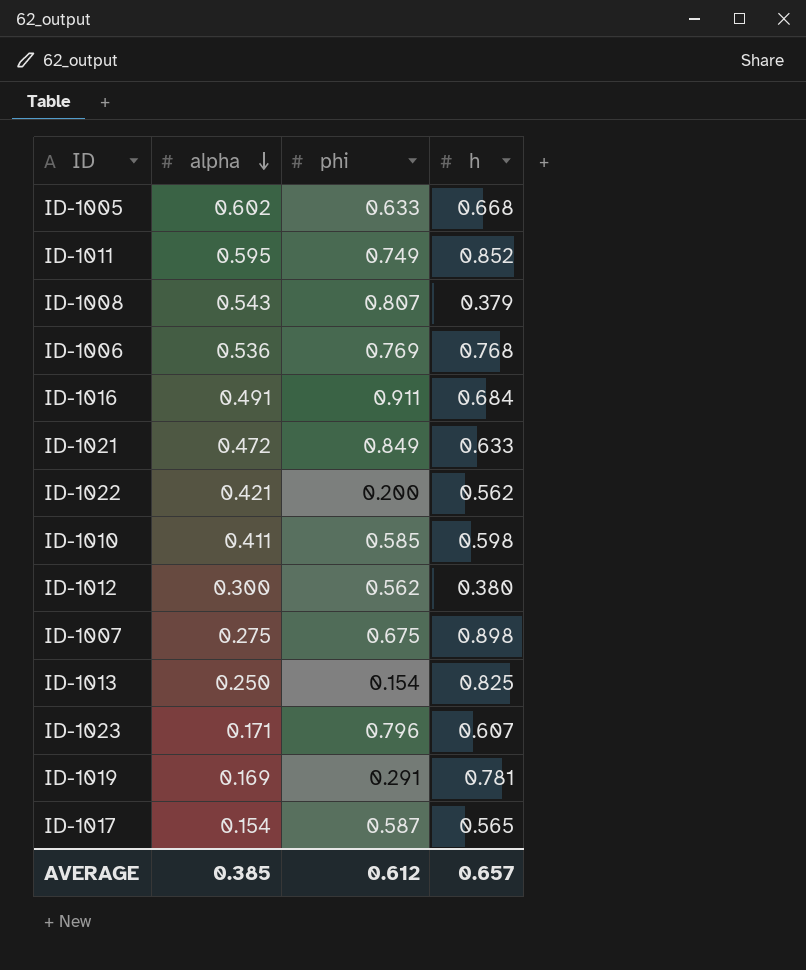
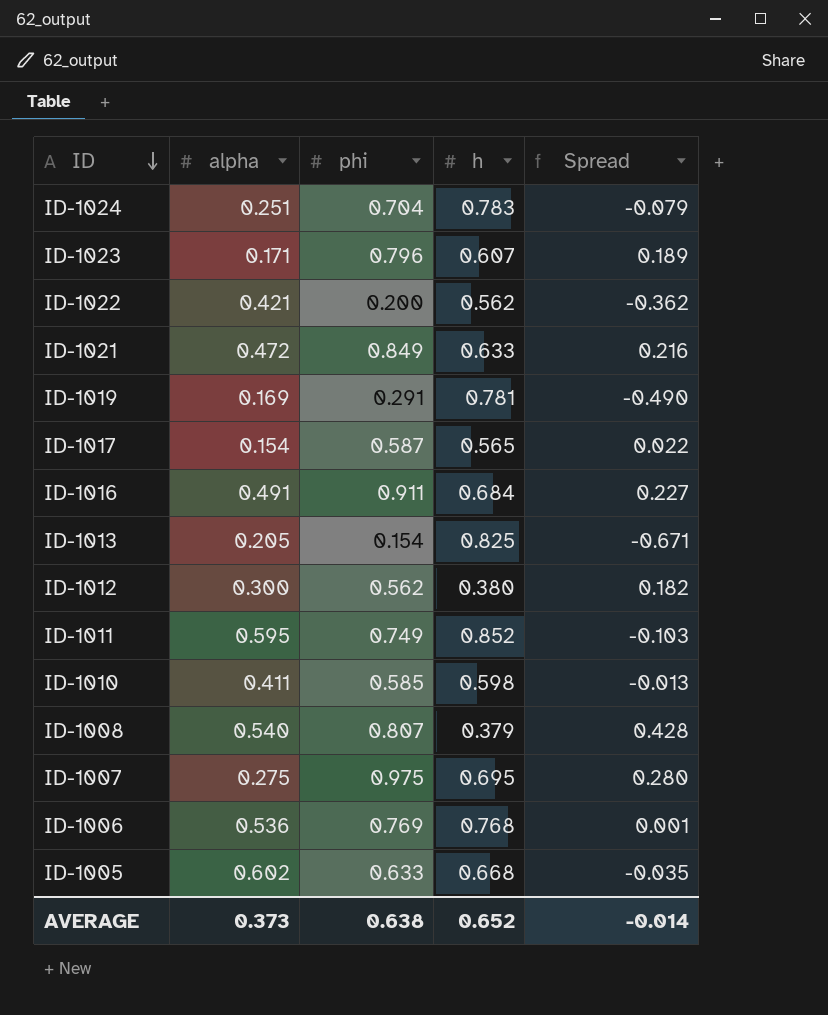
row order: alpha descending -> ID descending
column Spread | formula: none -> [phi] - [h]
row ID-1024: none -> 0.251 | 0.704 | 0.783 | -0.079
ID-1013 | alpha: 0.250 -> 0.205
ID-1008 | alpha: 0.543 -> 0.540
ID-1007 | phi: 0.675 -> 0.975
ID-1007 | h: 0.898 -> 0.695
AVERAGE | alpha: 0.385 -> 0.373
AVERAGE | phi: 0.612 -> 0.638
AVERAGE | h: 0.657 -> 0.652

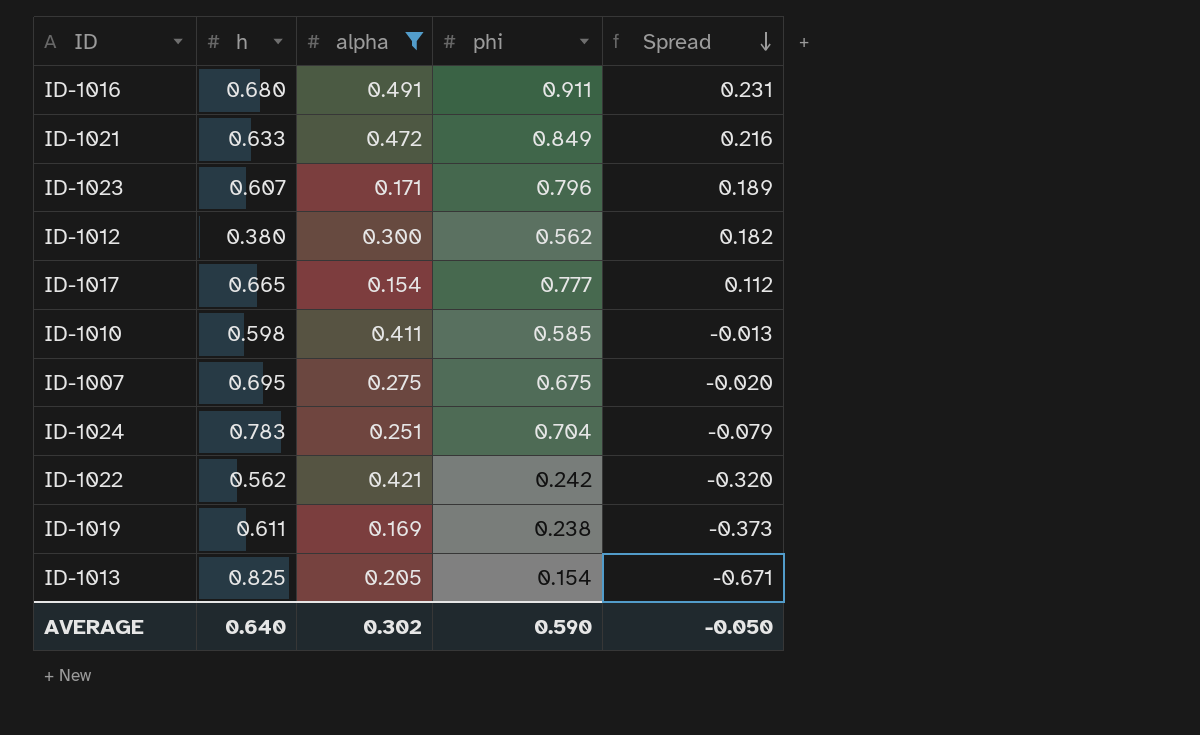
filter: none -> alpha <= 0.491
row order: ID descending -> Spread descending
column h | position: 4 -> 2
ID-1016 | h: 0.684 -> 0.680
ID-1016 | Spread: 0.227 -> 0.231
ID-1017 | h: 0.565 -> 0.665
ID-1017 | phi: 0.587 -> 0.777
ID-1017 | Spread: 0.022 -> 0.112
ID-1007 | phi: 0.975 -> 0.675
ID-1007 | Spread: 0.280 -> -0.020
ID-1022 | phi: 0.200 -> 0.242
ID-1022 | Spread: -0.362 -> -0.320
ID-1019 | h: 0.781 -> 0.611
ID-1019 | phi: 0.291 -> 0.238
ID-1019 | Spread: -0.490 -> -0.373
AVERAGE | h: 0.652 -> 0.640
AVERAGE | alpha: 0.373 -> 0.302
AVERAGE | phi: 0.638 -> 0.590
AVERAGE | Spread: -0.014 -> -0.050

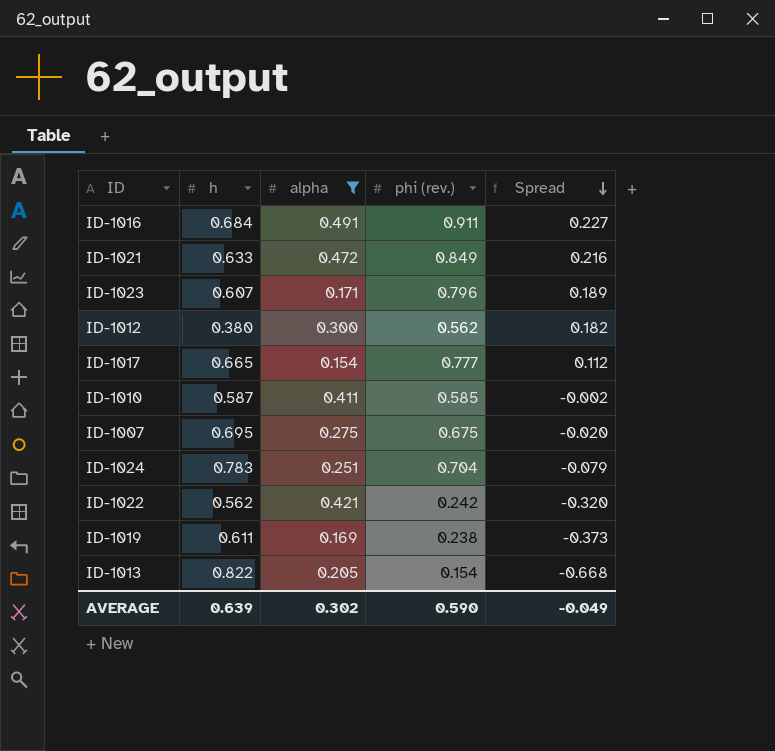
column name: phi -> phi (rev.)
ID-1016 | h: 0.680 -> 0.684
ID-1016 | Spread: 0.231 -> 0.227
ID-1010 | h: 0.598 -> 0.587
ID-1010 | Spread: -0.013 -> -0.002
ID-1013 | h: 0.825 -> 0.822
ID-1013 | Spread: -0.671 -> -0.668
AVERAGE | h: 0.640 -> 0.639
AVERAGE | Spread: -0.050 -> -0.049

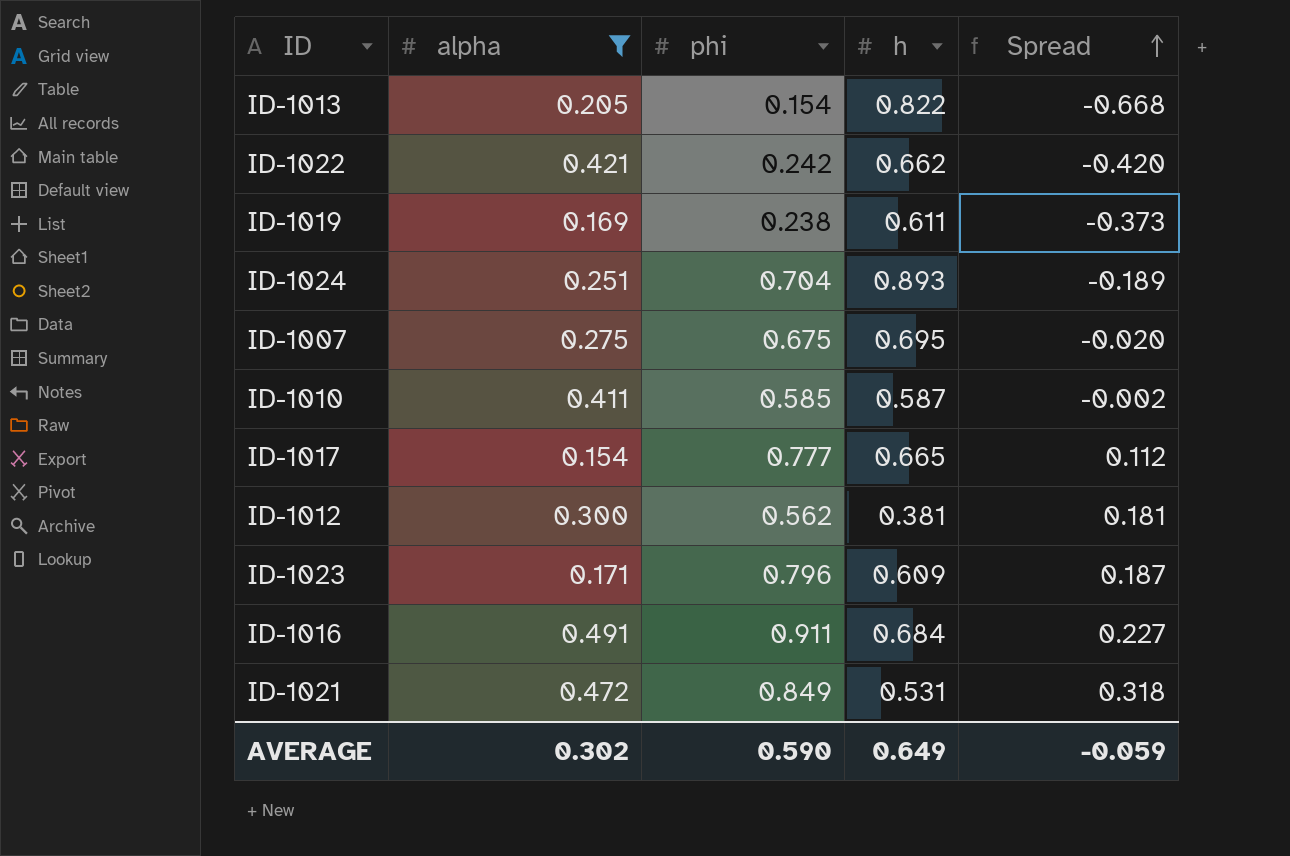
row order: Spread descending -> Spread ascending
column name: phi (rev.) -> phi
column h | position: 2 -> 4
ID-1022 | h: 0.562 -> 0.662
ID-1022 | Spread: -0.320 -> -0.420
ID-1024 | h: 0.783 -> 0.893
ID-1024 | Spread: -0.079 -> -0.189
ID-1012 | h: 0.380 -> 0.381
ID-1012 | Spread: 0.182 -> 0.181
ID-1023 | h: 0.607 -> 0.609
ID-1023 | Spread: 0.189 -> 0.187
ID-1021 | h: 0.633 -> 0.531
ID-1021 | Spread: 0.216 -> 0.318
AVERAGE | h: 0.639 -> 0.649
AVERAGE | Spread: -0.049 -> -0.059

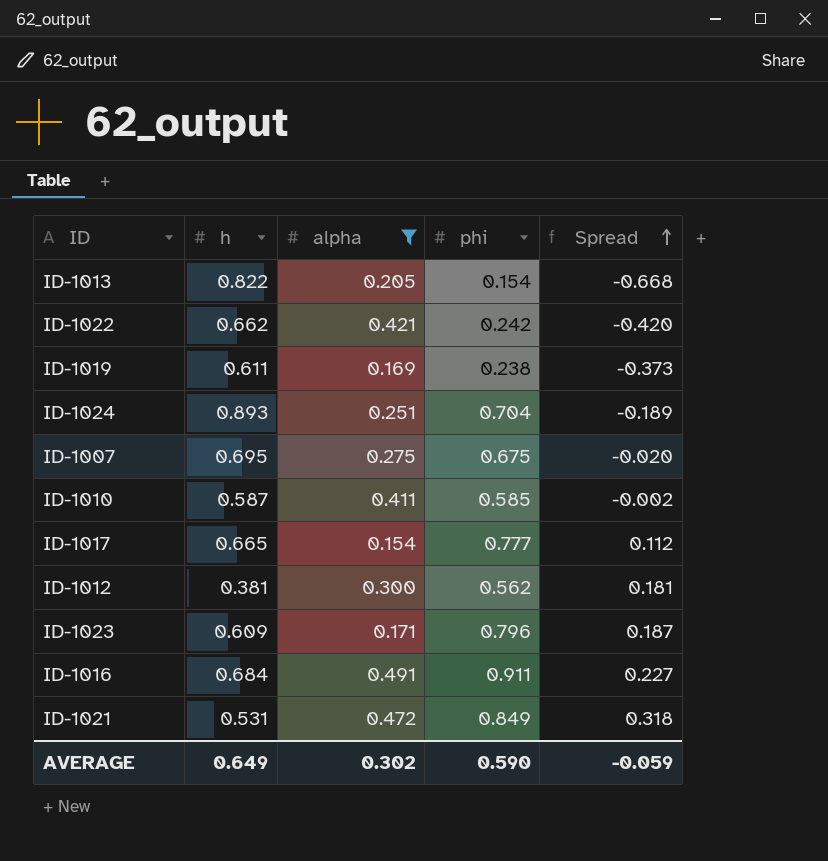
column h | position: 4 -> 2

